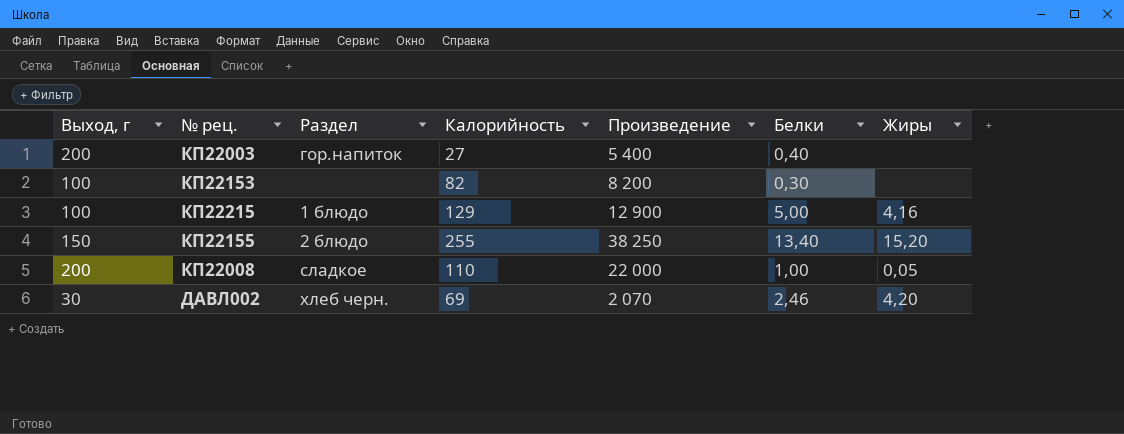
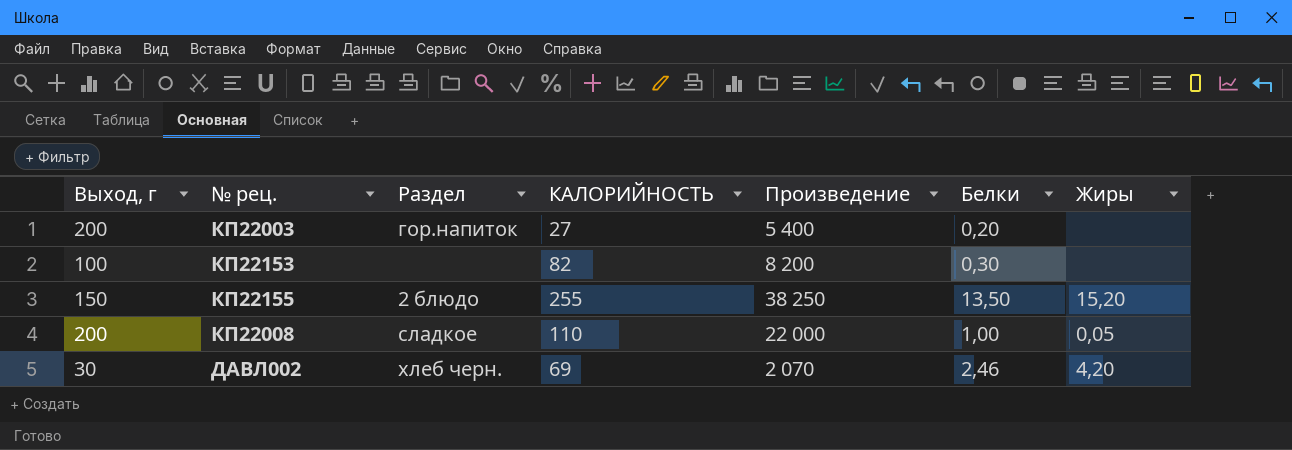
column name: Калорийность -> КАЛОРИЙНОСТЬ
row КП22215: 100 | 1 блюдо | 129 | 12 900 | 5,00 | 4,16 -> none
КП22003 | Белки: 0,40 -> 0,20
КП22155 | Белки: 13,40 -> 13,50

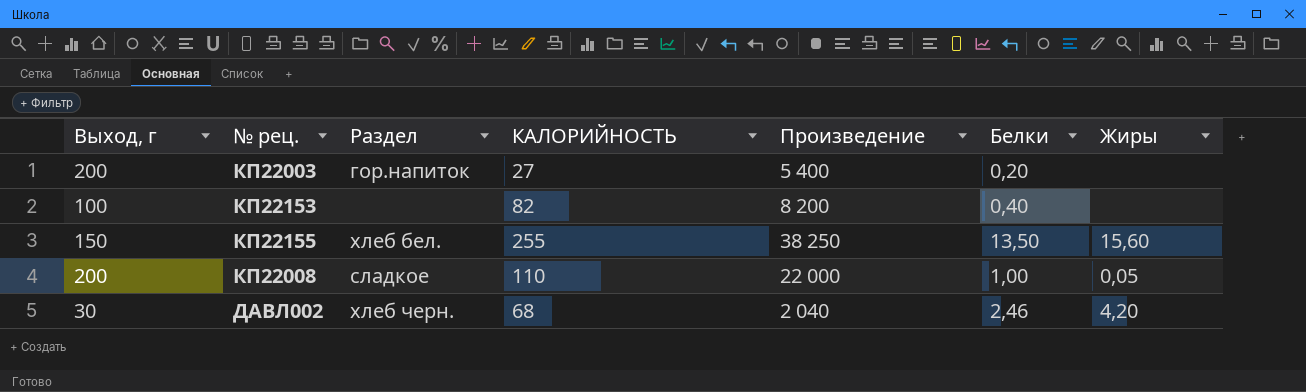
КП22153 | Белки: 0,30 -> 0,40
КП22155 | Раздел: 2 блюдо -> хлеб бел.
КП22155 | Жиры: 15,20 -> 15,60
ДАВЛ002 | КАЛОРИЙНОСТЬ: 69 -> 68
ДАВЛ002 | Произведение: 2 070 -> 2 040

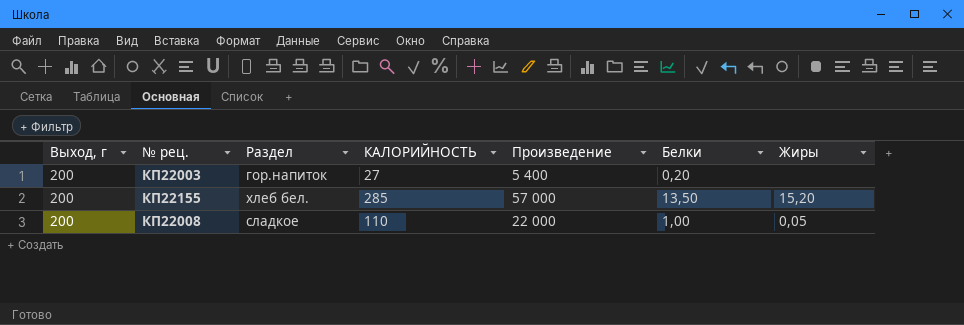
row КП22153: 100 | none | 82 | 8 200 | 0,40 | none -> none
row ДАВЛ002: 30 | хлеб черн. | 68 | 2 040 | 2,46 | 4,20 -> none
КП22155 | Выход, г: 150 -> 200
КП22155 | КАЛОРИЙНОСТЬ: 255 -> 285
КП22155 | Произведение: 38 250 -> 57 000
КП22155 | Жиры: 15,60 -> 15,20

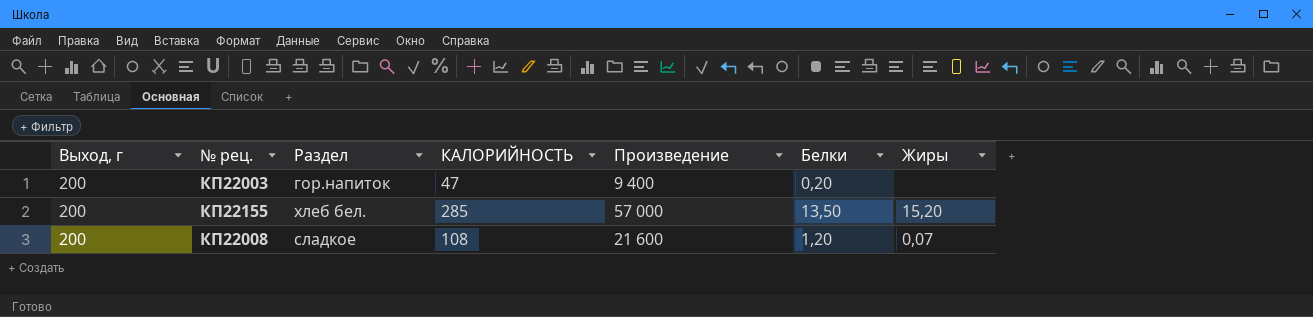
КП22003 | КАЛОРИЙНОСТЬ: 27 -> 47
КП22003 | Произведение: 5 400 -> 9 400
КП22008 | КАЛОРИЙНОСТЬ: 110 -> 108
КП22008 | Произведение: 22 000 -> 21 600
КП22008 | Белки: 1,00 -> 1,20
КП22008 | Жиры: 0,05 -> 0,07

